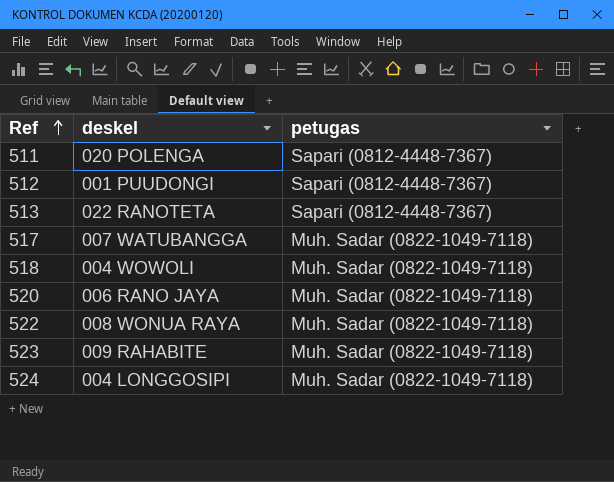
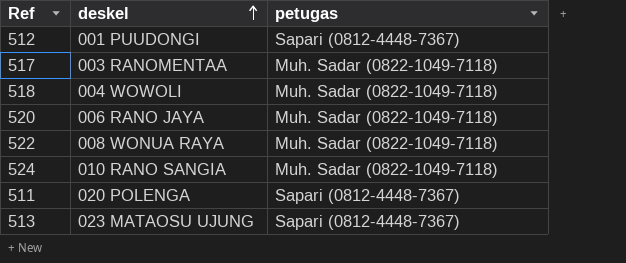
row order: Ref ascending -> deskel ascending
row 523: 009 RAHABITE | Muh. Sadar (0822-1049-7118) -> none
517 | deskel: 007 WATUBANGGA -> 003 RANOMENTAA
524 | deskel: 004 LONGGOSIPI -> 010 RANO SANGIA
513 | deskel: 022 RANOTETA -> 023 MATAOSU UJUNG

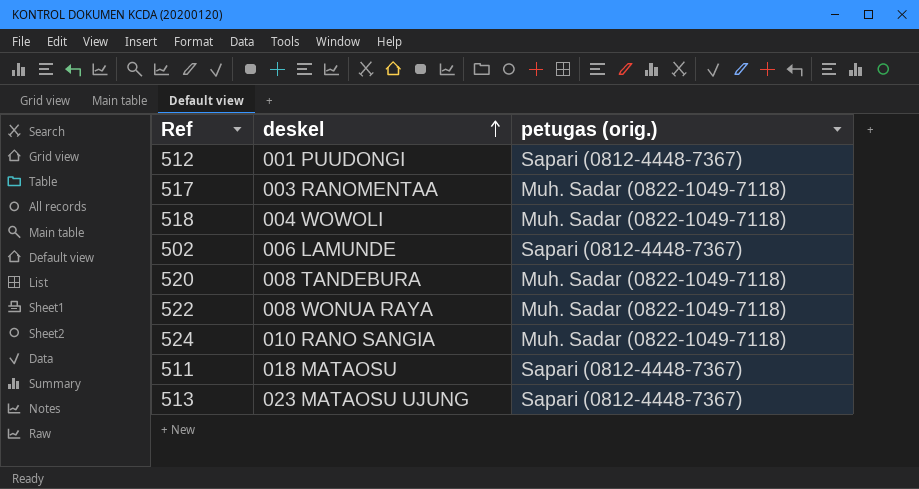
column name: petugas -> petugas (orig.)
row 502: none -> 006 LAMUNDE | Sapari (0812-4448-7367)
520 | deskel: 006 RANO JAYA -> 008 TANDEBURA
511 | deskel: 020 POLENGA -> 018 MATAOSU

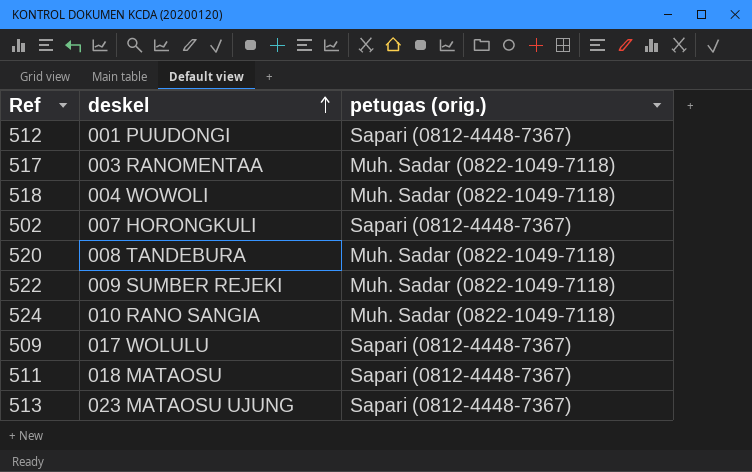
502 | deskel: 006 LAMUNDE -> 007 HORONGKULI
522 | deskel: 008 WONUA RAYA -> 009 SUMBER REJEKI
row 509: none -> 017 WOLULU | Sapari (0812-4448-7367)

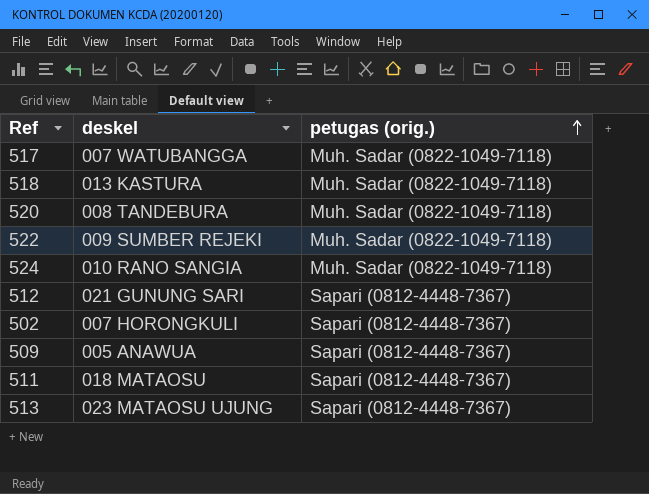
row order: deskel ascending -> petugas (orig.) ascending
517 | deskel: 003 RANOMENTAA -> 007 WATUBANGGA
518 | deskel: 004 WOWOLI -> 013 KASTURA
512 | deskel: 001 PUUDONGI -> 021 GUNUNG SARI
509 | deskel: 017 WOLULU -> 005 ANAWUA

